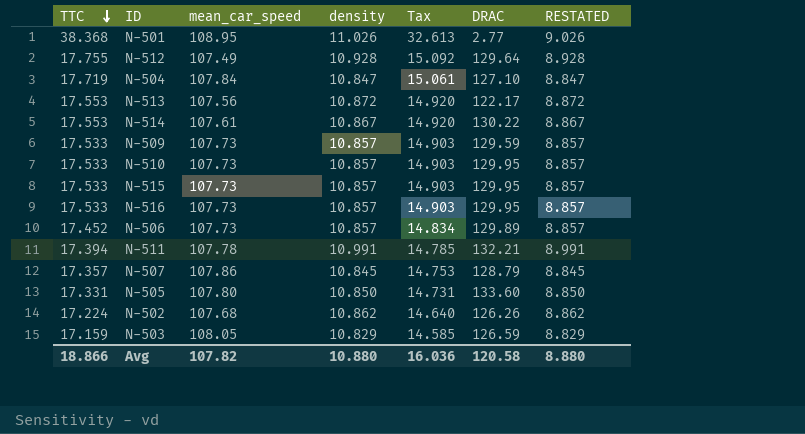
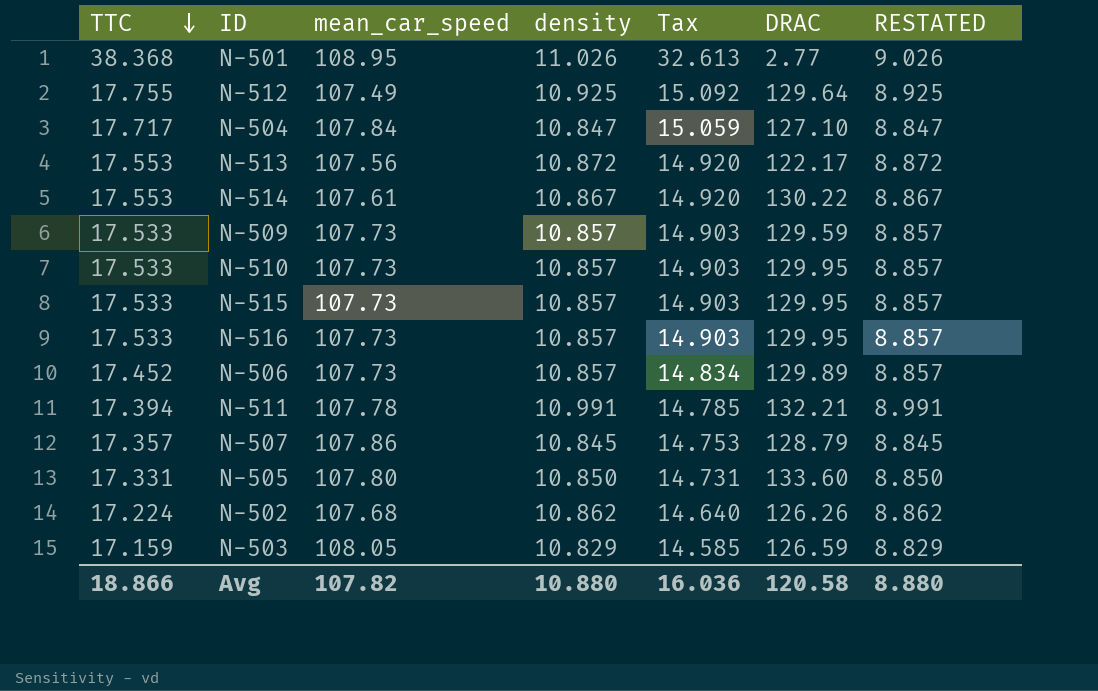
N-512 | density: 10.928 -> 10.925
N-512 | RESTATED: 8.928 -> 8.925
N-504 | TTC: 17.719 -> 17.717
N-504 | Tax: 15.061 -> 15.059

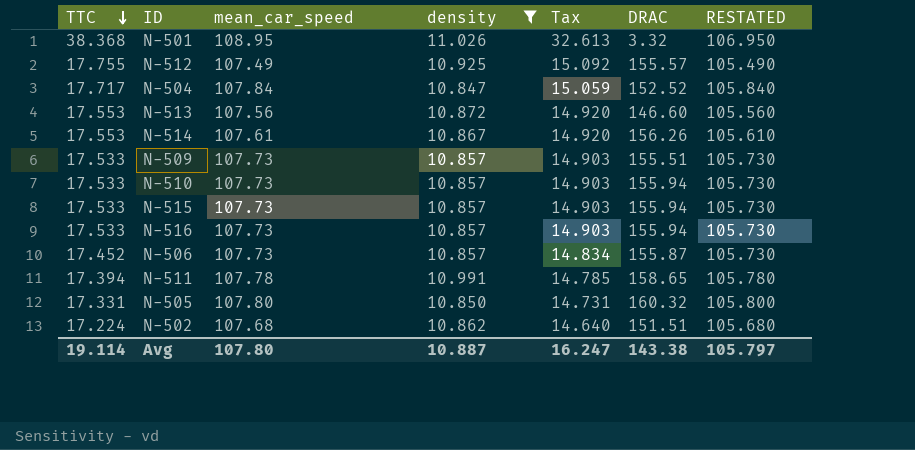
filter: none -> density >= 10.847
column RESTATED | formula: [density] - 2 -> [mean_car_speed] - 2
N-501 | DRAC: 2.77 -> 3.32
N-512 | DRAC: 129.64 -> 155.57
N-504 | DRAC: 127.10 -> 152.52
N-513 | DRAC: 122.17 -> 146.60
N-514 | DRAC: 130.22 -> 156.26
N-509 | DRAC: 129.59 -> 155.51
N-510 | DRAC: 129.95 -> 155.94
N-515 | DRAC: 129.95 -> 155.94
N-516 | DRAC: 129.95 -> 155.94
N-506 | DRAC: 129.89 -> 155.87
N-511 | DRAC: 132.21 -> 158.65
N-505 | DRAC: 133.60 -> 160.32
N-502 | DRAC: 126.26 -> 151.51
Avg | TTC: 18.866 -> 19.114
Avg | mean_car_speed: 107.82 -> 107.80
Avg | density: 10.880 -> 10.887
Avg | Tax: 16.036 -> 16.247
Avg | DRAC: 120.58 -> 143.38
Avg | RESTATED: 8.880 -> 105.797

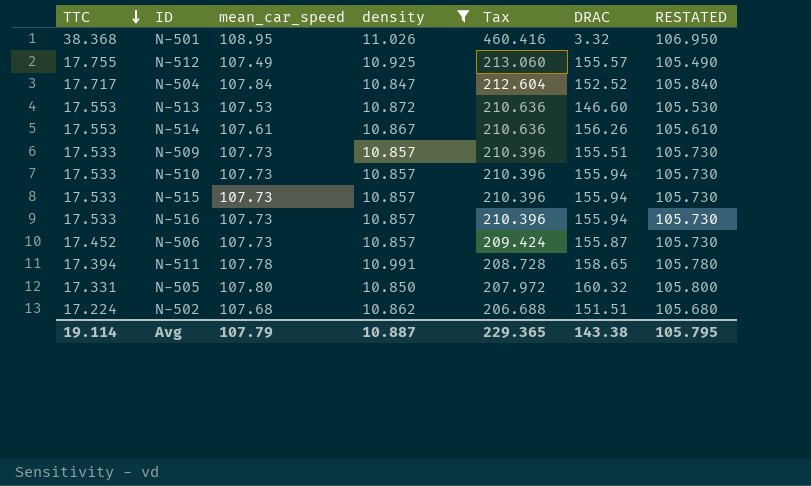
column Tax | formula: [TTC] * 0.85 -> [TTC] * 12
N-513 | mean_car_speed: 107.56 -> 107.53
N-513 | RESTATED: 105.560 -> 105.530
Avg | mean_car_speed: 107.80 -> 107.79
Avg | Tax: 16.247 -> 229.365
Avg | RESTATED: 105.797 -> 105.795

